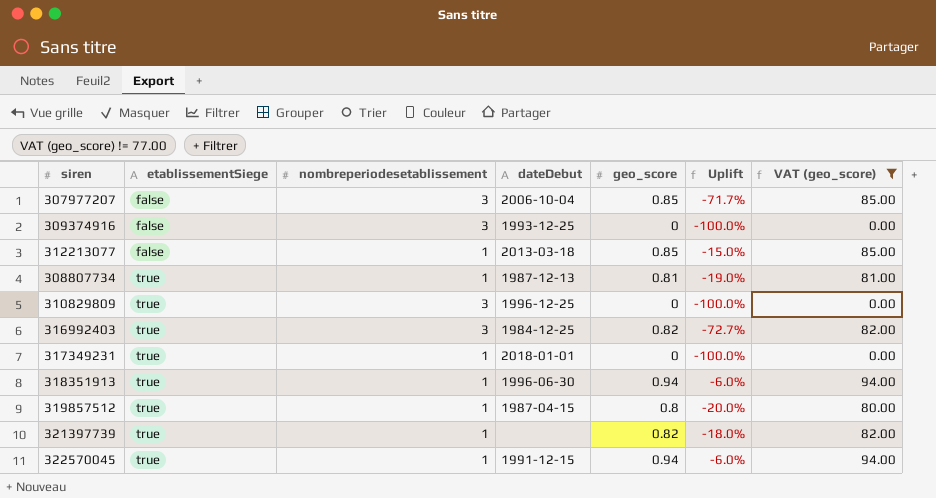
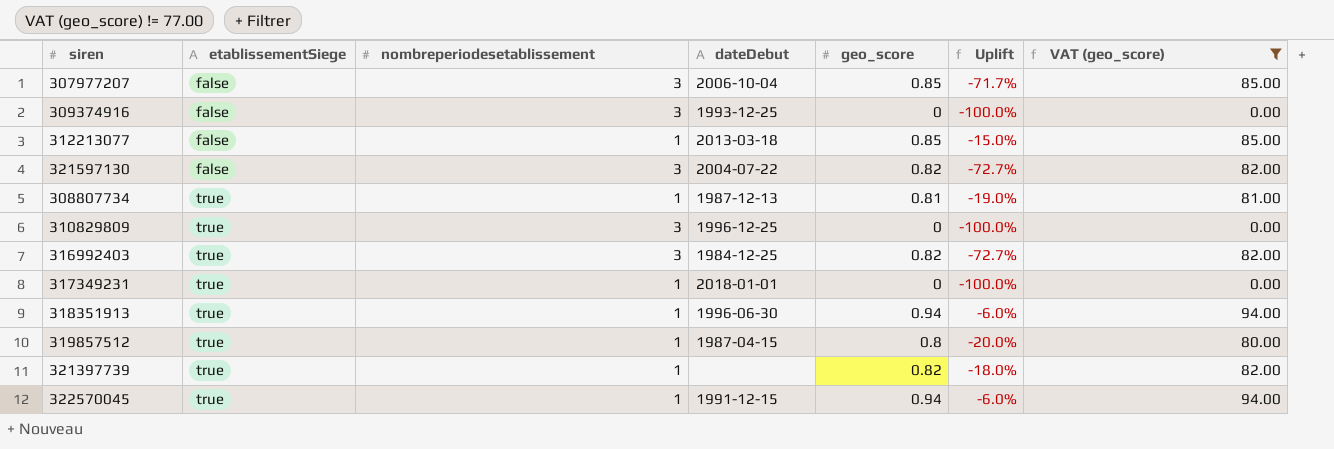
row 321597130: none -> false | 3 | 2004-07-22 | 0.82 | -72.7% | 82.00

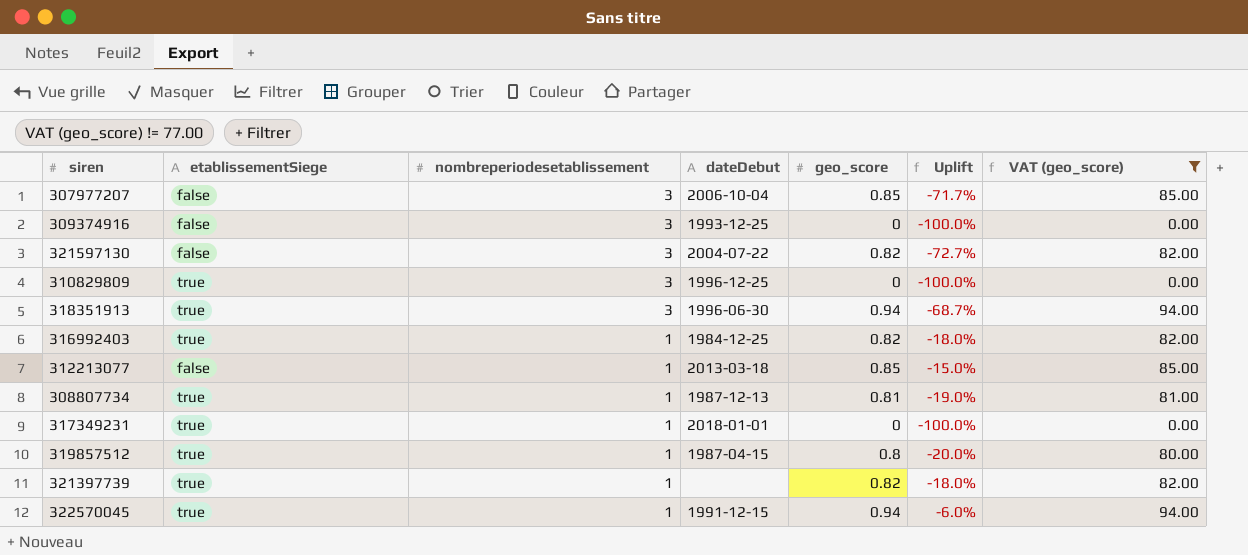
row order: etablissementSiege ascending -> nombreperiodesetablissement descending
318351913 | nombreperiodesetablissement: 1 -> 3
318351913 | Uplift: -6.0% -> -68.7%
316992403 | nombreperiodesetablissement: 3 -> 1
316992403 | Uplift: -72.7% -> -18.0%

